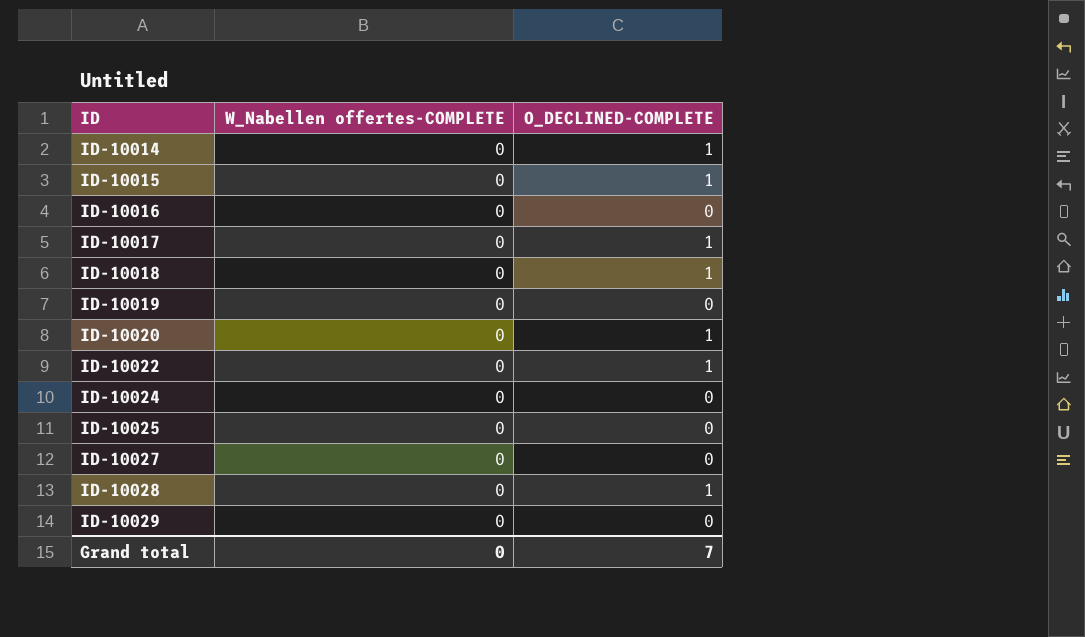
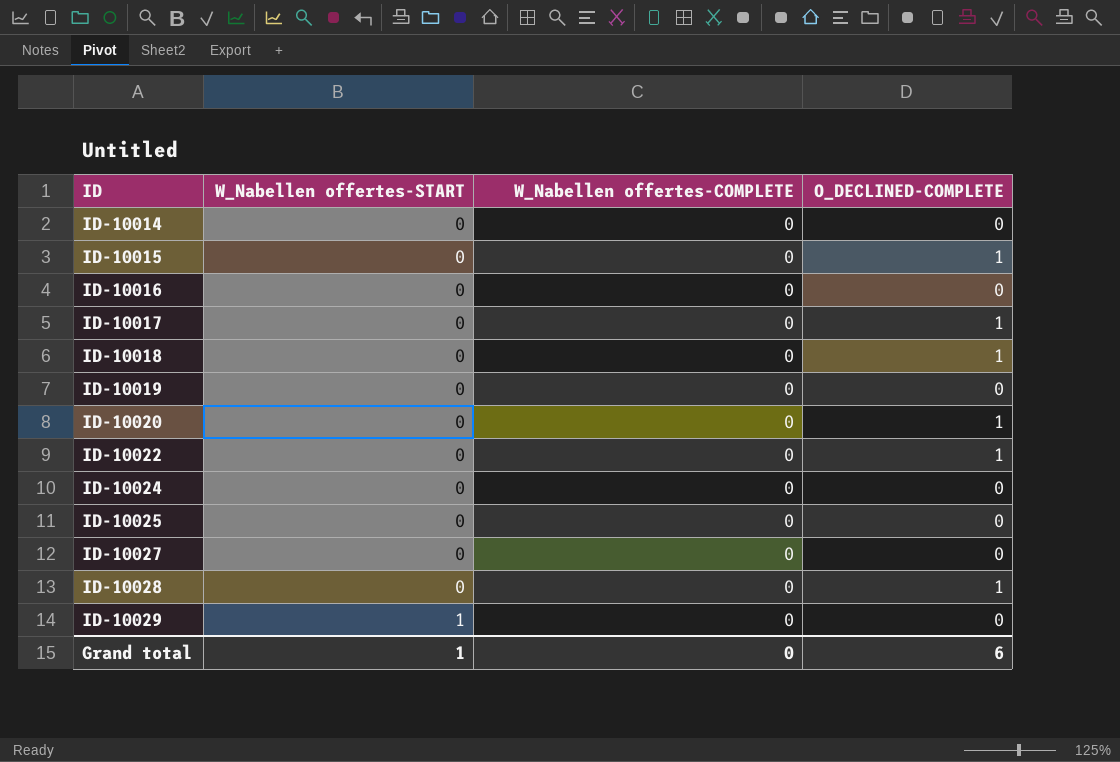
column W_Nabellen offertes-START | position: none -> 2
ID-10014 | O_DECLINED-COMPLETE: 1 -> 0
Grand total | O_DECLINED-COMPLETE: 7 -> 6

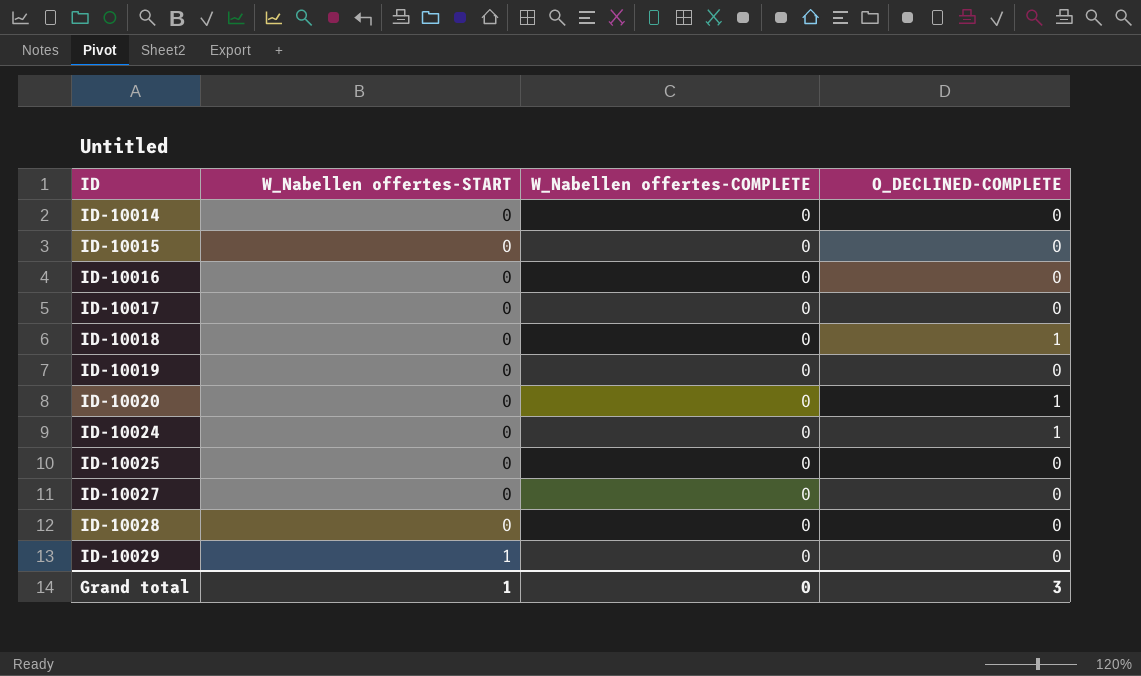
row ID-10022: 0 | 0 | 1 -> none
ID-10015 | O_DECLINED-COMPLETE: 1 -> 0
ID-10017 | O_DECLINED-COMPLETE: 1 -> 0
ID-10024 | O_DECLINED-COMPLETE: 0 -> 1
ID-10028 | O_DECLINED-COMPLETE: 1 -> 0
Grand total | O_DECLINED-COMPLETE: 6 -> 3

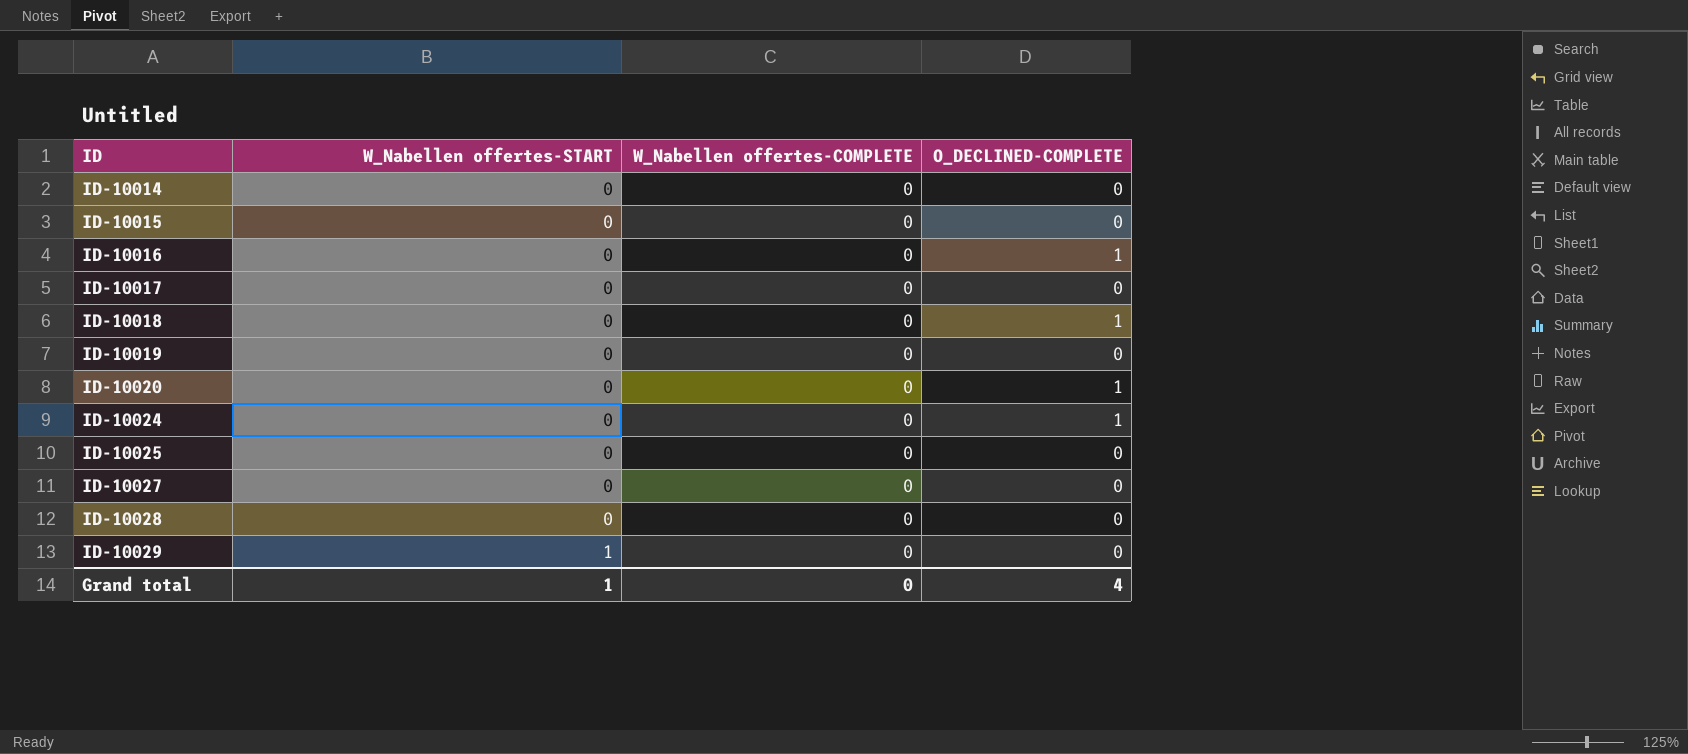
ID-10016 | O_DECLINED-COMPLETE: 0 -> 1
Grand total | O_DECLINED-COMPLETE: 3 -> 4

